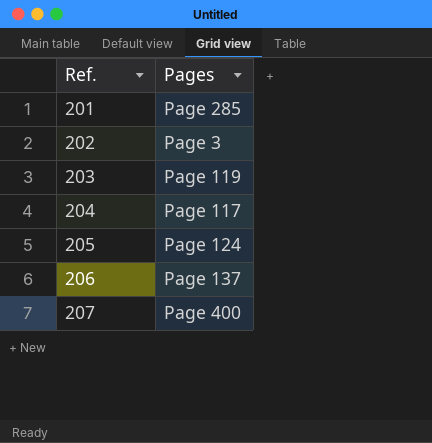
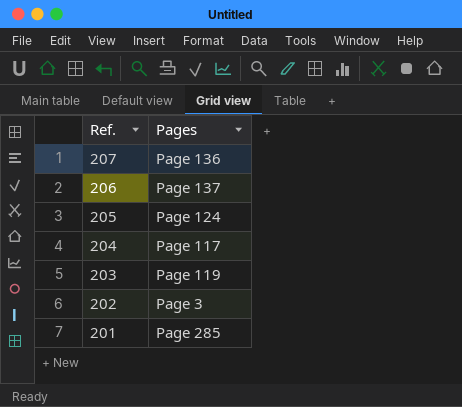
row order: Ref. ascending -> Ref. descending
207 | Pages: Page 400 -> Page 136

